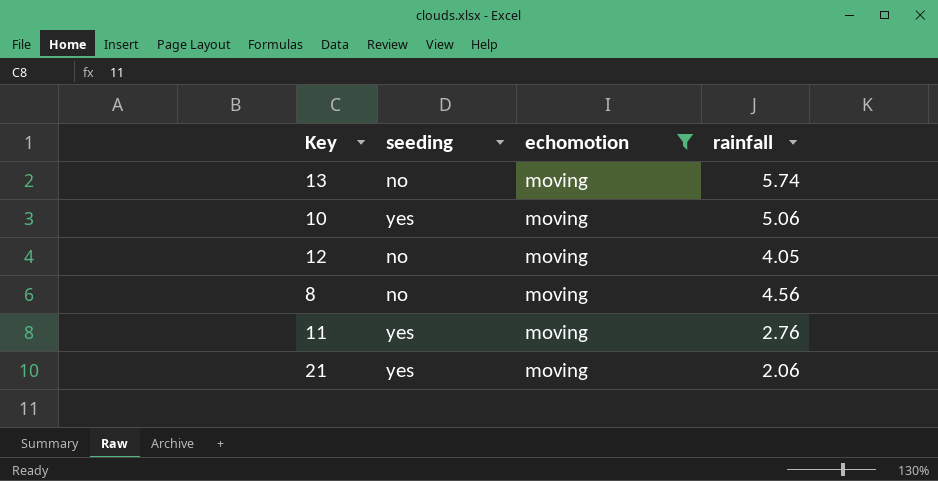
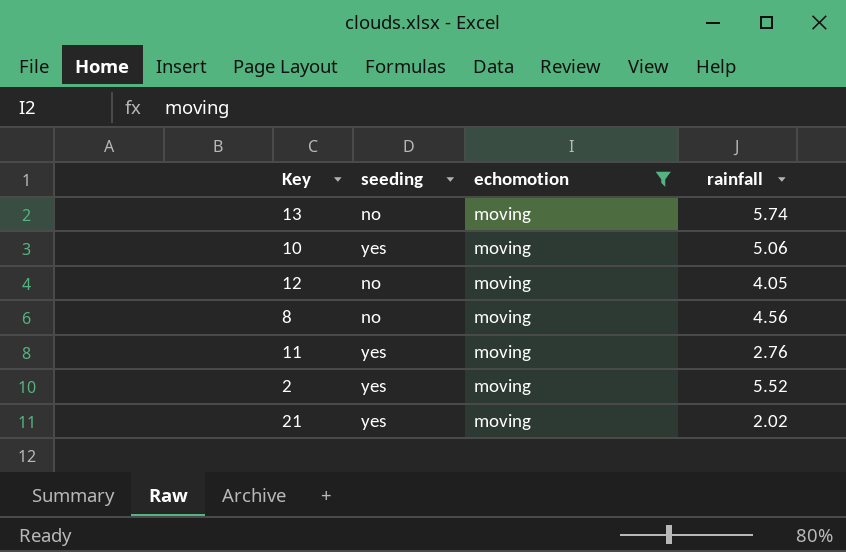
row 2: none -> yes | moving | 5.52
21 | rainfall: 2.06 -> 2.02

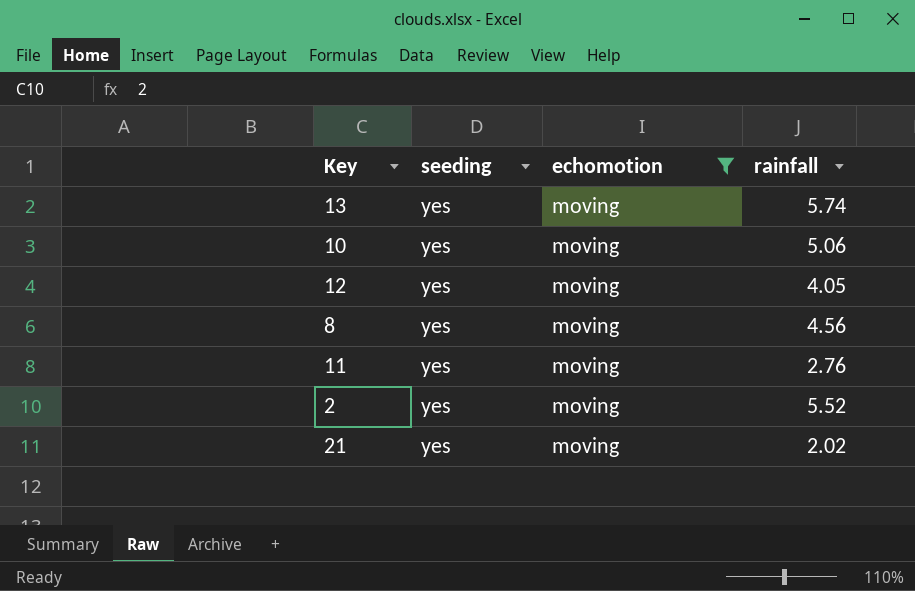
13 | seeding: no -> yes
12 | seeding: no -> yes
8 | seeding: no -> yes

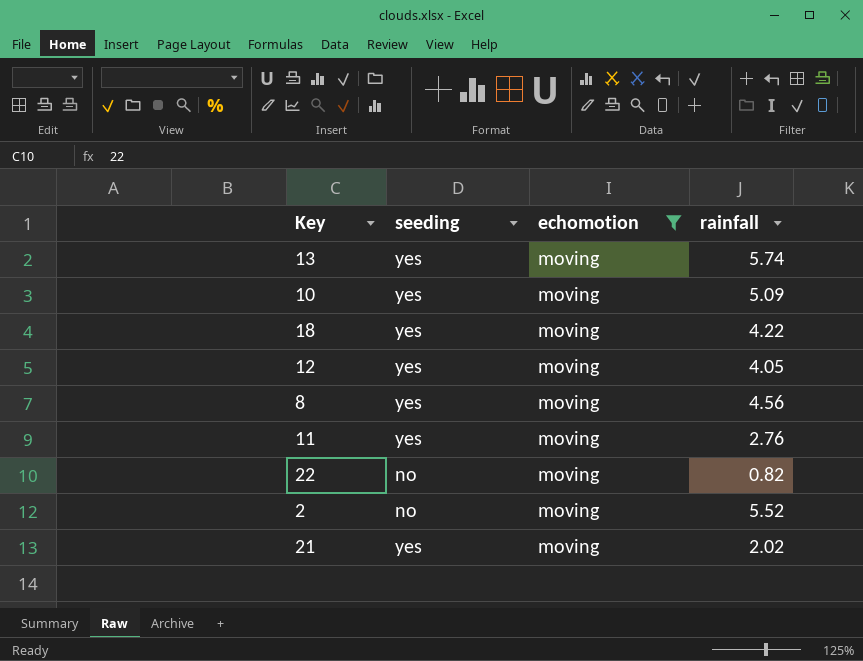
10 | rainfall: 5.06 -> 5.09
row 18: none -> yes | moving | 4.22
row 22: none -> no | moving | 0.82
2 | seeding: yes -> no

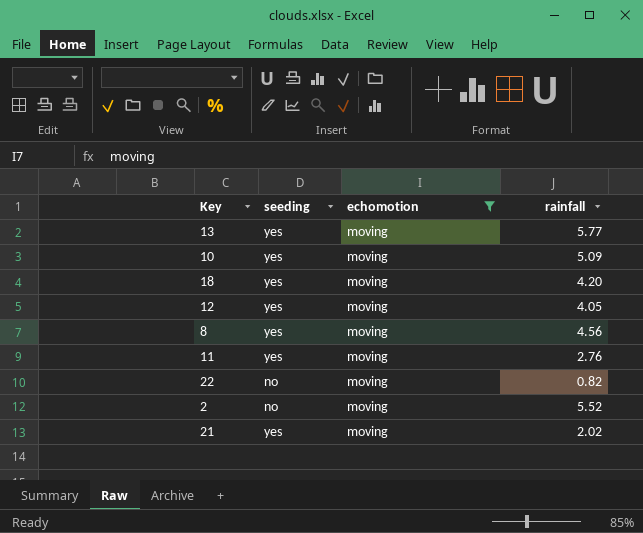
13 | rainfall: 5.74 -> 5.77
18 | rainfall: 4.22 -> 4.20

